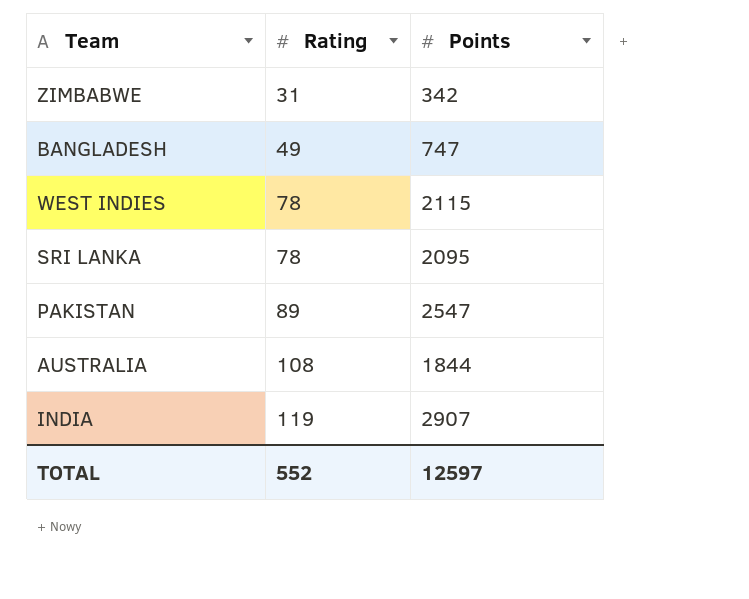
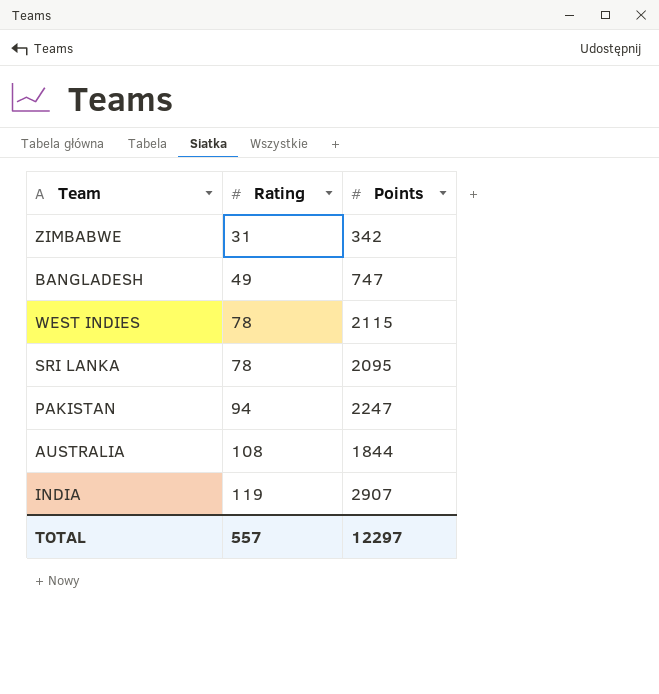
PAKISTAN | Rating: 89 -> 94
PAKISTAN | Points: 2547 -> 2247
TOTAL | Rating: 552 -> 557
TOTAL | Points: 12597 -> 12297

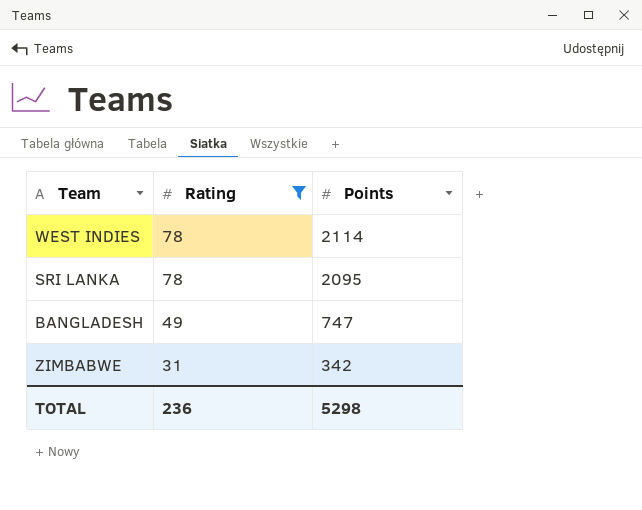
filter: none -> Rating <= 78
row order: Rating ascending -> Rating descending
WEST INDIES | Points: 2115 -> 2114
TOTAL | Rating: 557 -> 236
TOTAL | Points: 12297 -> 5298

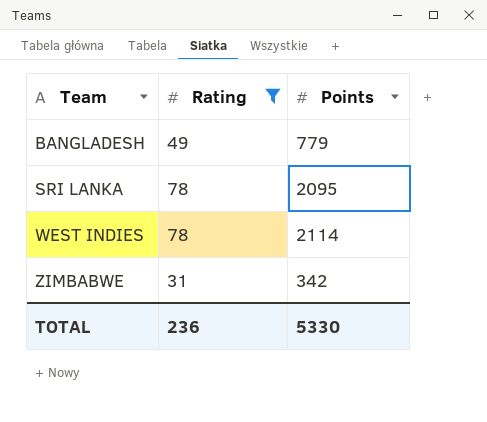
row order: Rating descending -> Team ascending
BANGLADESH | Points: 747 -> 779
TOTAL | Points: 5298 -> 5330

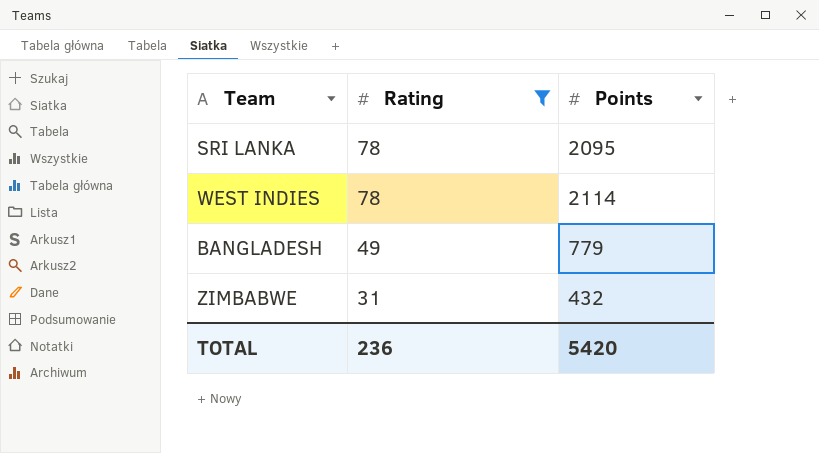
row order: Team ascending -> Rating descending
ZIMBABWE | Points: 342 -> 432
TOTAL | Points: 5330 -> 5420

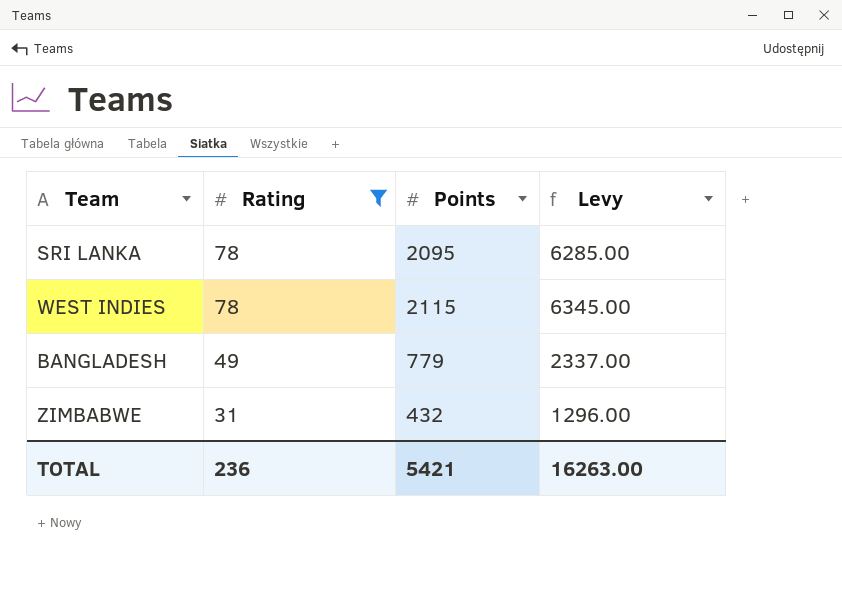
column Levy | formula: none -> [Points] * 3
WEST INDIES | Points: 2114 -> 2115
TOTAL | Points: 5420 -> 5421

